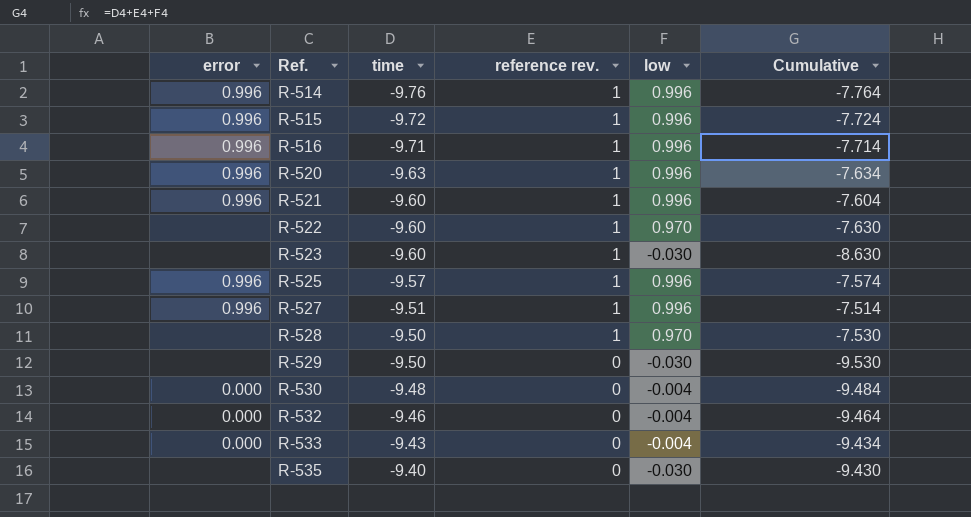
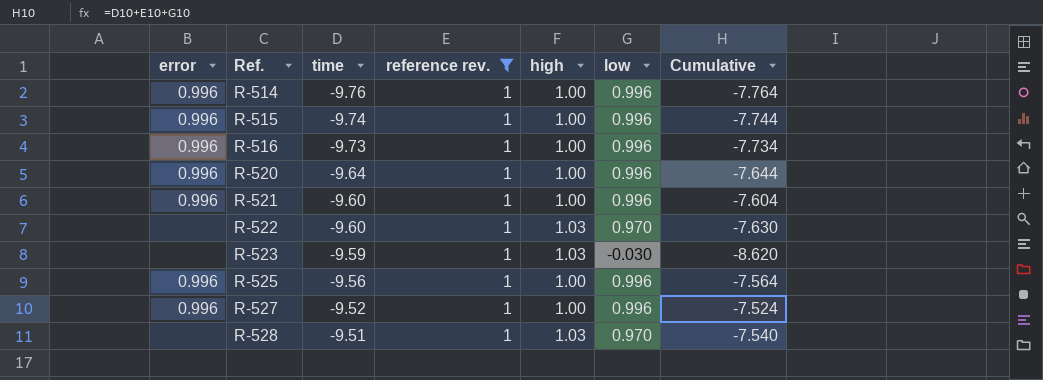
filter: none -> reference rev. = 1
column high | position: none -> 5
R-515 | time: -9.72 -> -9.74
R-515 | Cumulative: -7.724 -> -7.744
R-516 | time: -9.71 -> -9.73
R-516 | Cumulative: -7.714 -> -7.734
R-520 | time: -9.63 -> -9.64
R-520 | Cumulative: -7.634 -> -7.644
R-523 | time: -9.60 -> -9.59
R-523 | Cumulative: -8.630 -> -8.620
R-525 | time: -9.57 -> -9.56
R-525 | Cumulative: -7.574 -> -7.564
R-527 | time: -9.51 -> -9.52
R-527 | Cumulative: -7.514 -> -7.524
R-528 | time: -9.50 -> -9.51
R-528 | Cumulative: -7.530 -> -7.540

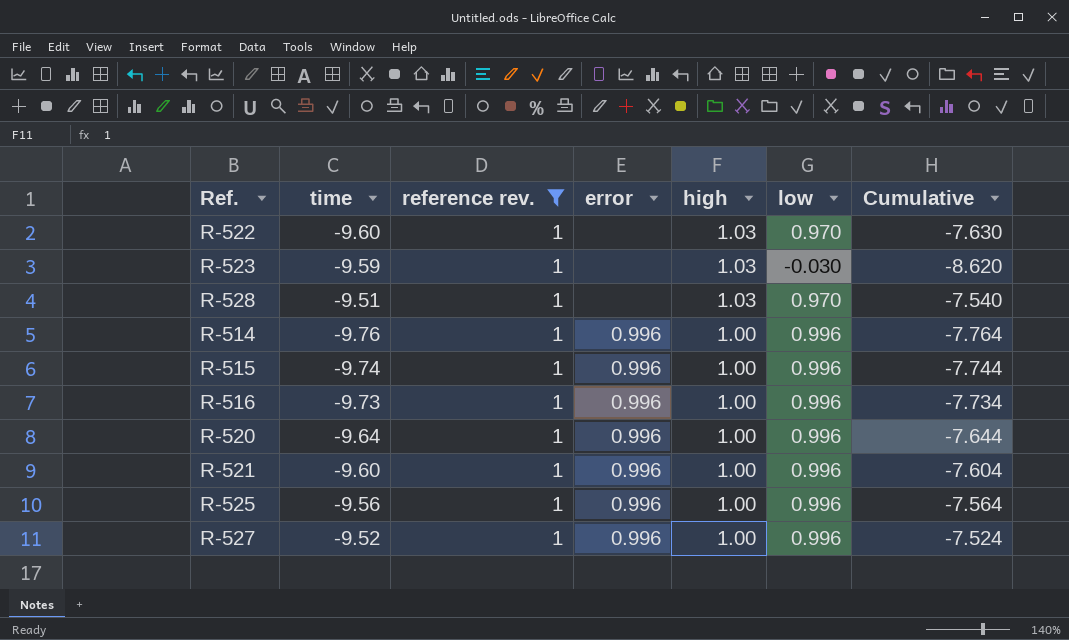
row order: Ref. ascending -> high descending
column error | position: 1 -> 4

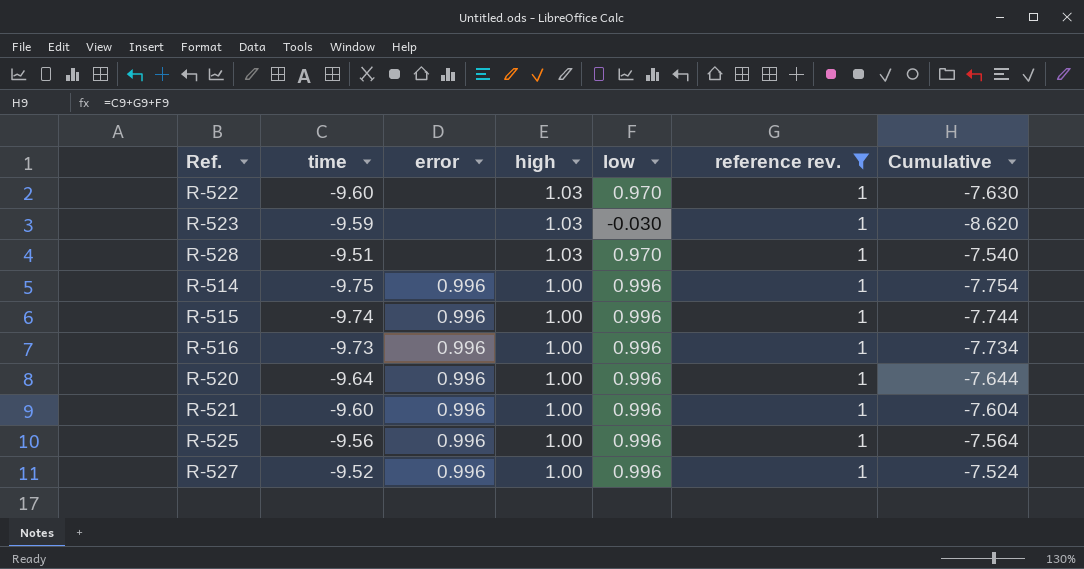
column reference rev. | position: 3 -> 6
R-514 | time: -9.76 -> -9.75
R-514 | Cumulative: -7.764 -> -7.754

